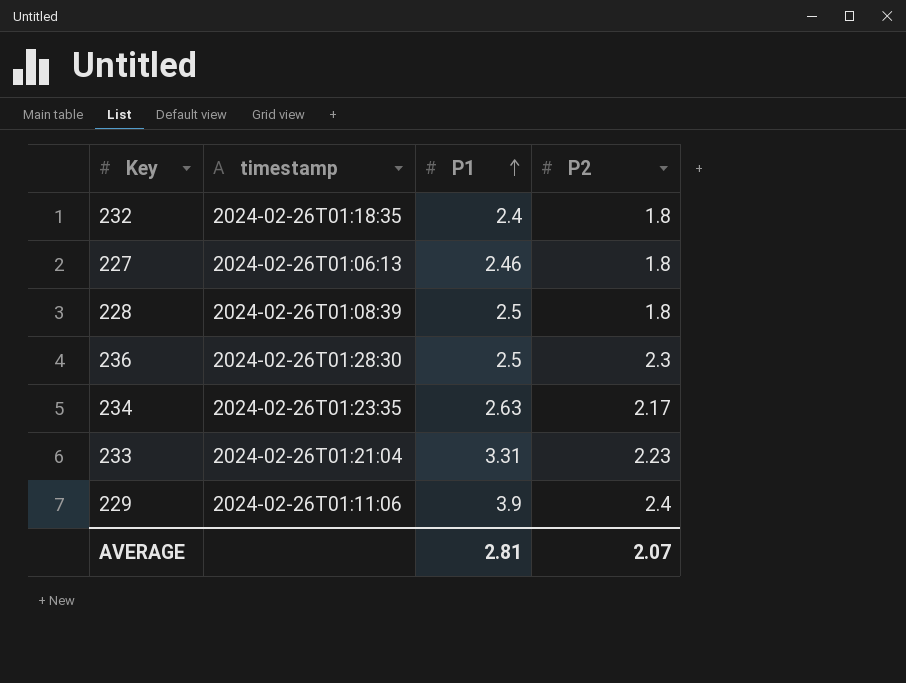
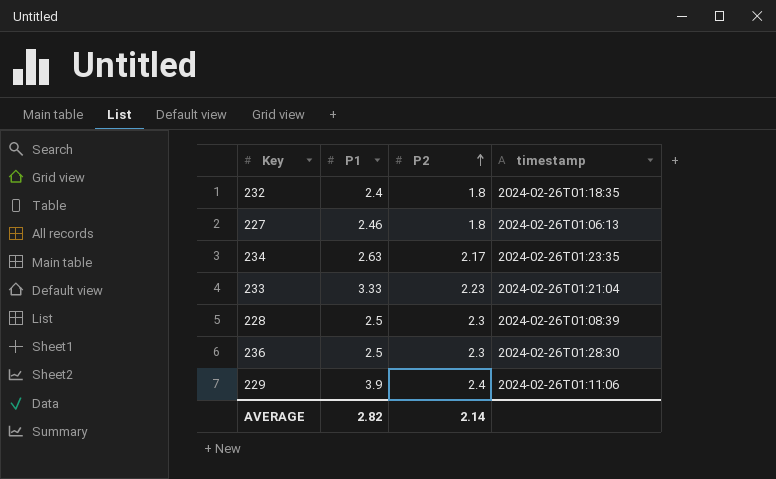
row order: P1 ascending -> P2 ascending
column timestamp | position: 2 -> 4
233 | P1: 3.31 -> 3.33
228 | P2: 1.8 -> 2.3
AVERAGE | P1: 2.81 -> 2.82
AVERAGE | P2: 2.07 -> 2.14

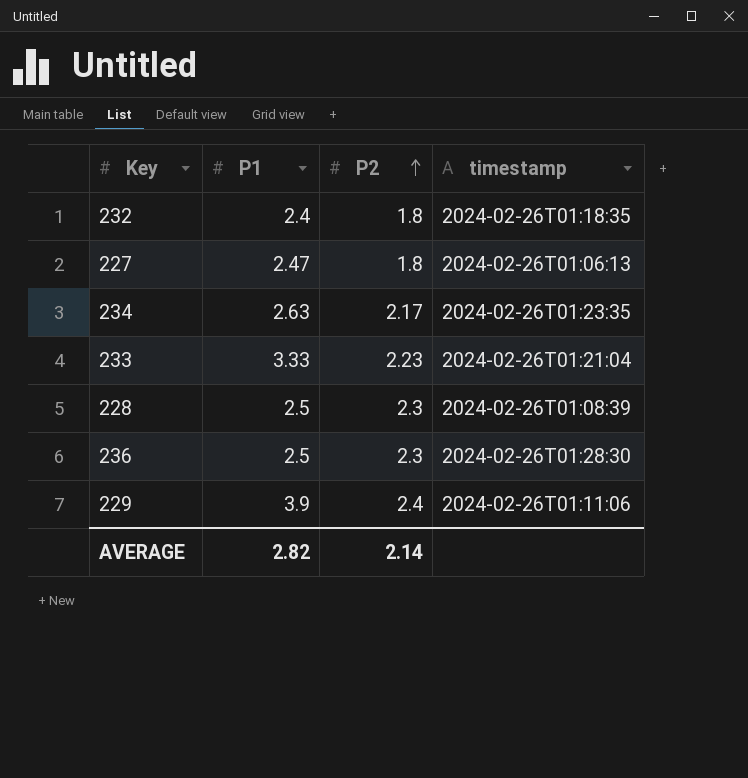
227 | P1: 2.46 -> 2.47

